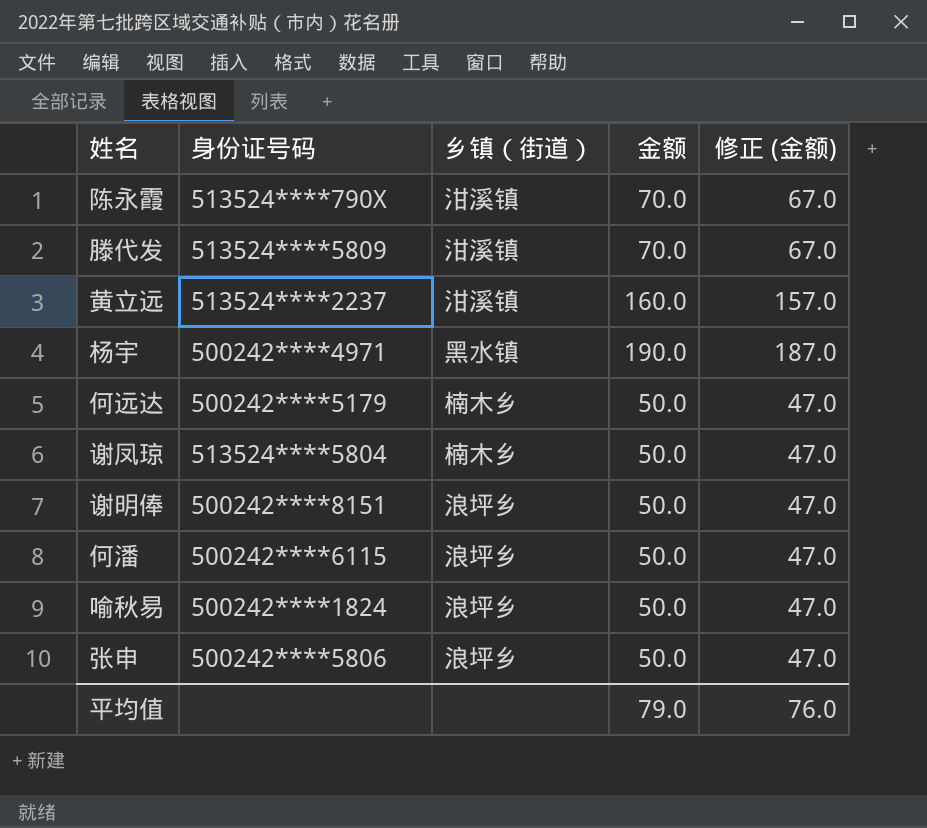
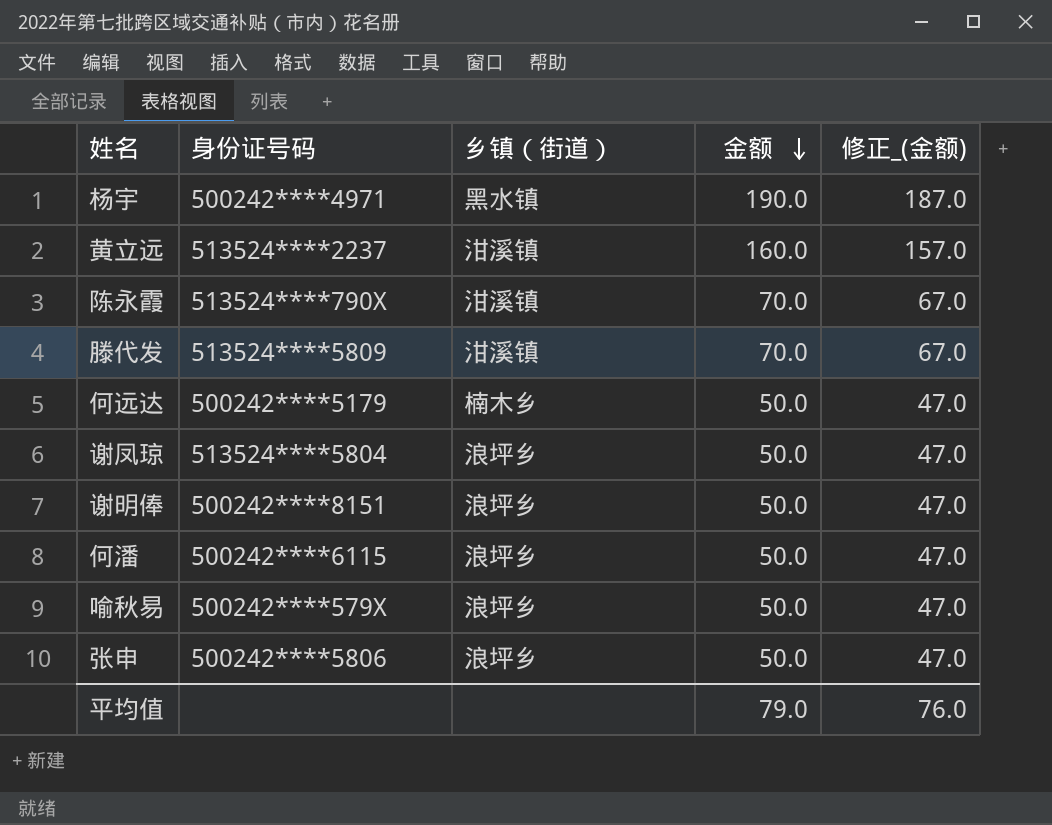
row order: none -> 金额 descending
column name: 修正 (金额) -> 修正_(金额)
谢凤琼 | 乡镇（街道）: 楠木乡 -> 浪坪乡
喻秋易 | 身份证号码: 500242****1824 -> 500242****579X

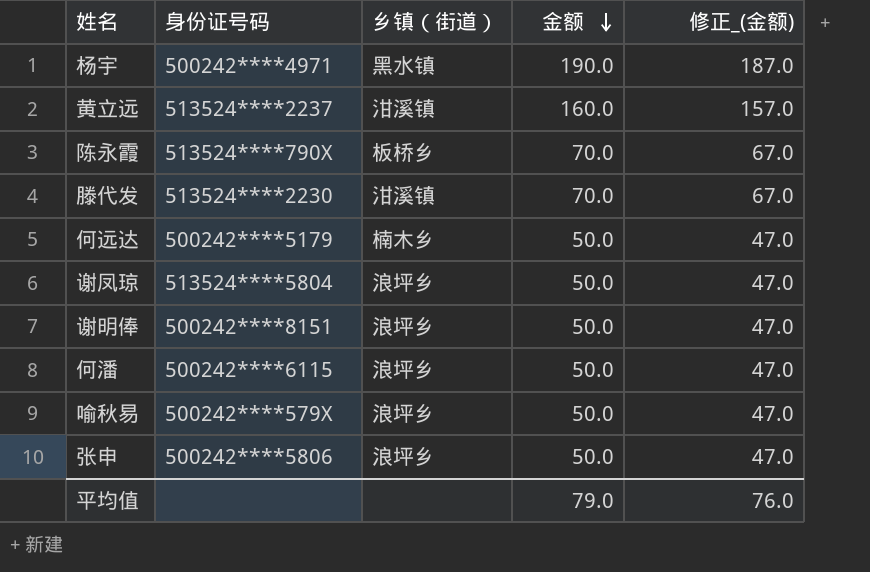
陈永霞 | 乡镇（街道）: 泔溪镇 -> 板桥乡
滕代发 | 身份证号码: 513524****5809 -> 513524****2230

